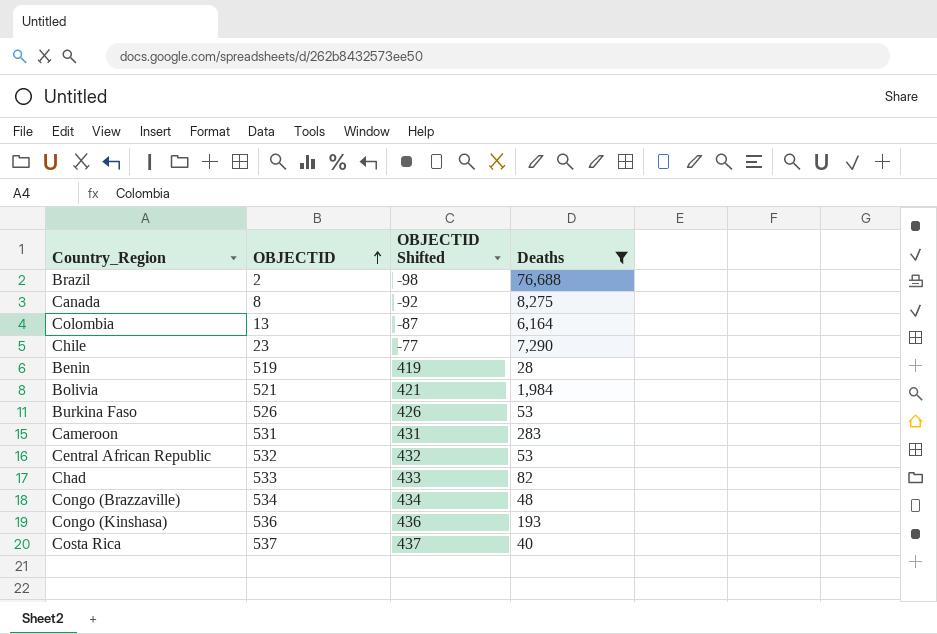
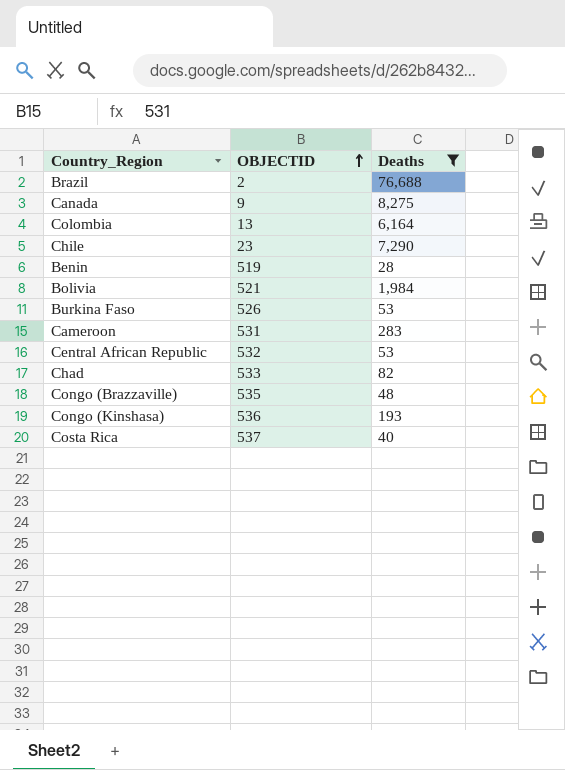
column OBJECTID Shifted | formula: [OBJECTID] - 100 -> none
Canada | OBJECTID: 8 -> 9
Congo (Brazzaville) | OBJECTID: 534 -> 535

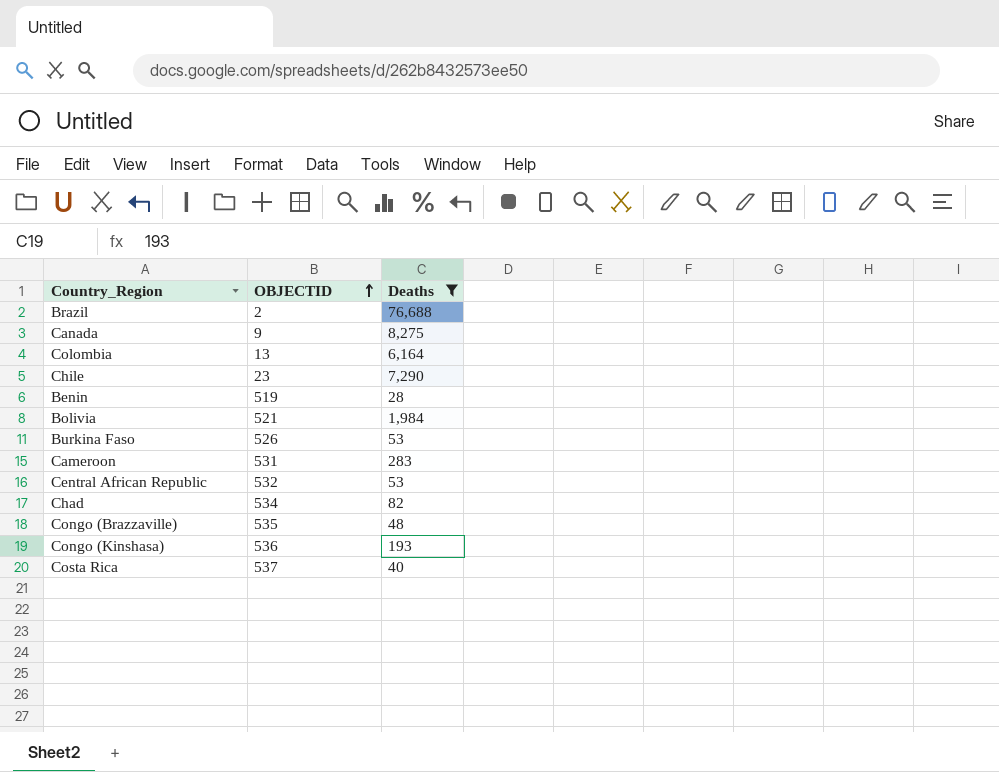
Chad | OBJECTID: 533 -> 534

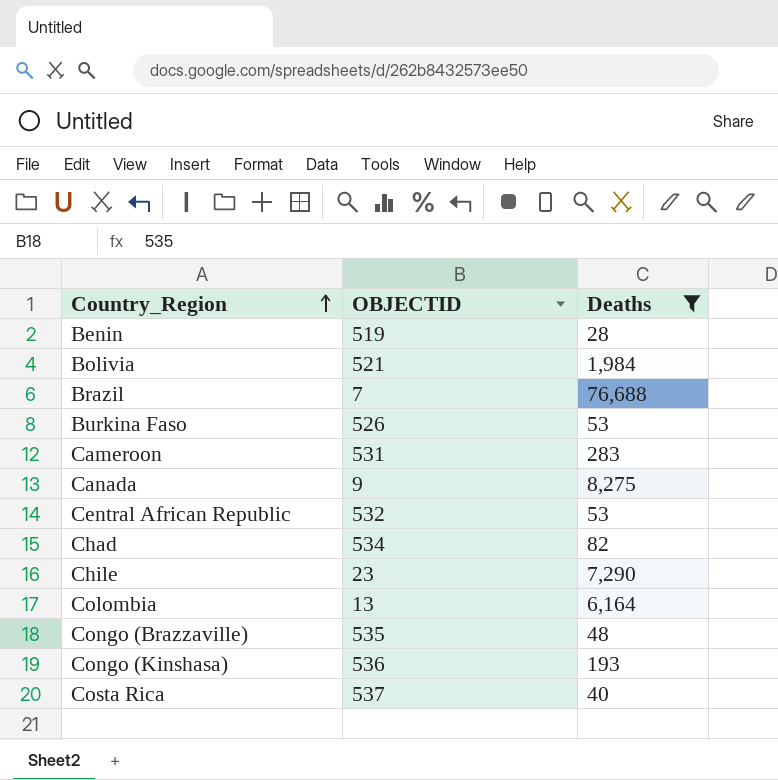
row order: OBJECTID ascending -> Country_Region ascending
Brazil | OBJECTID: 2 -> 7

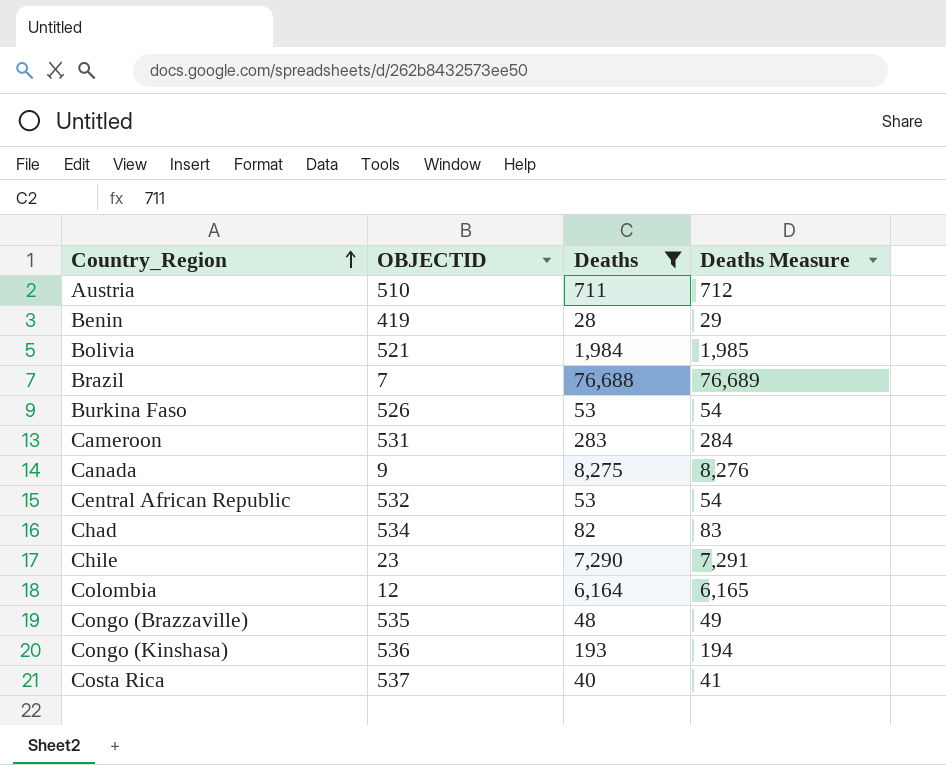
column Deaths Measure | formula: none -> [Deaths] + 1
row Austria: none -> 510 | 711 | 712
Benin | OBJECTID: 519 -> 419
Colombia | OBJECTID: 13 -> 12

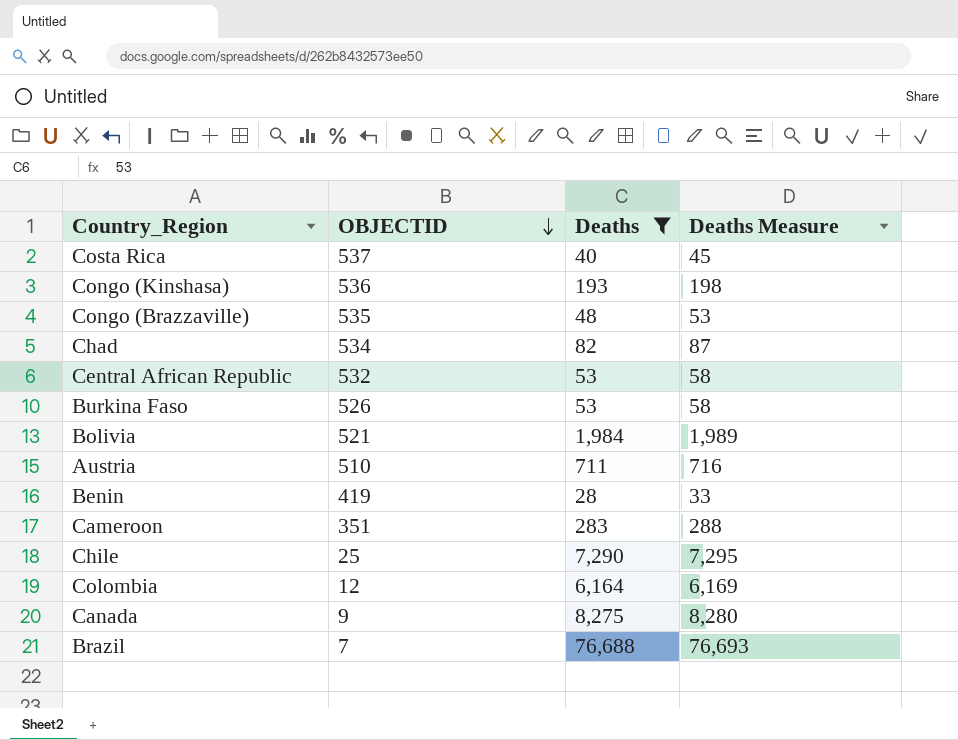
row order: Country_Region ascending -> OBJECTID descending
column Deaths Measure | formula: [Deaths] + 1 -> [Deaths] + 5
Cameroon | OBJECTID: 531 -> 351
Chile | OBJECTID: 23 -> 25

